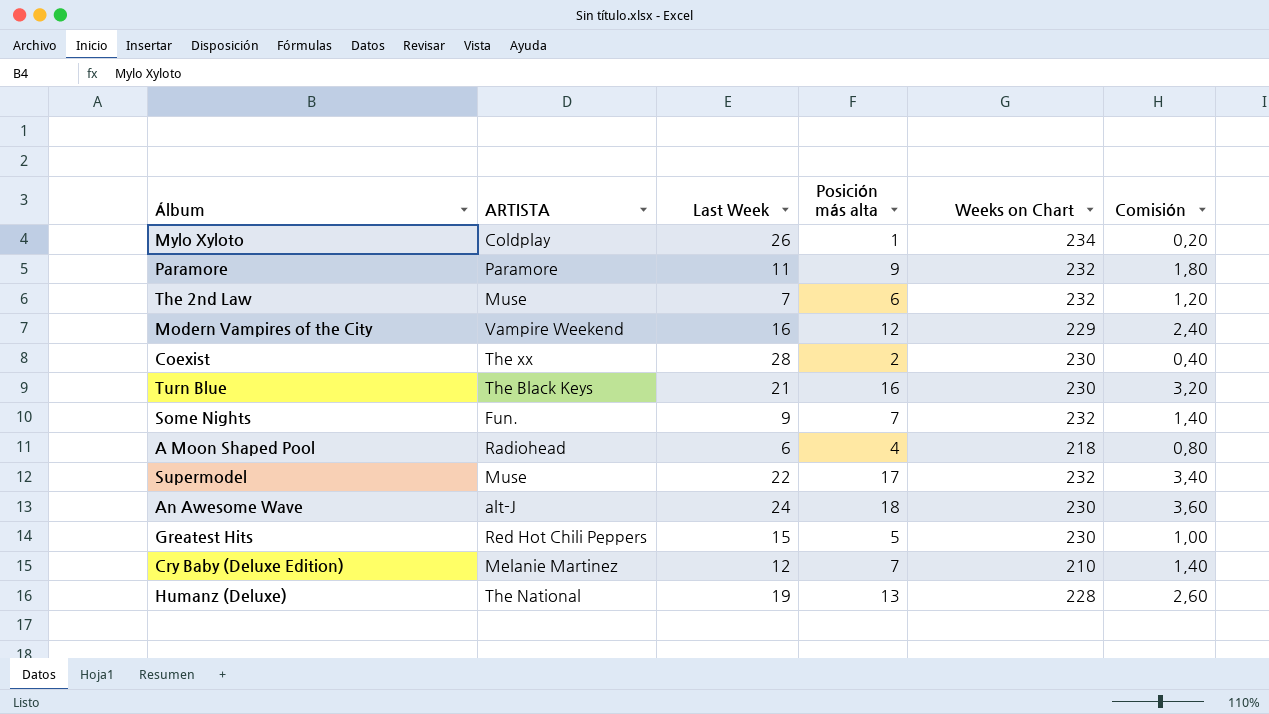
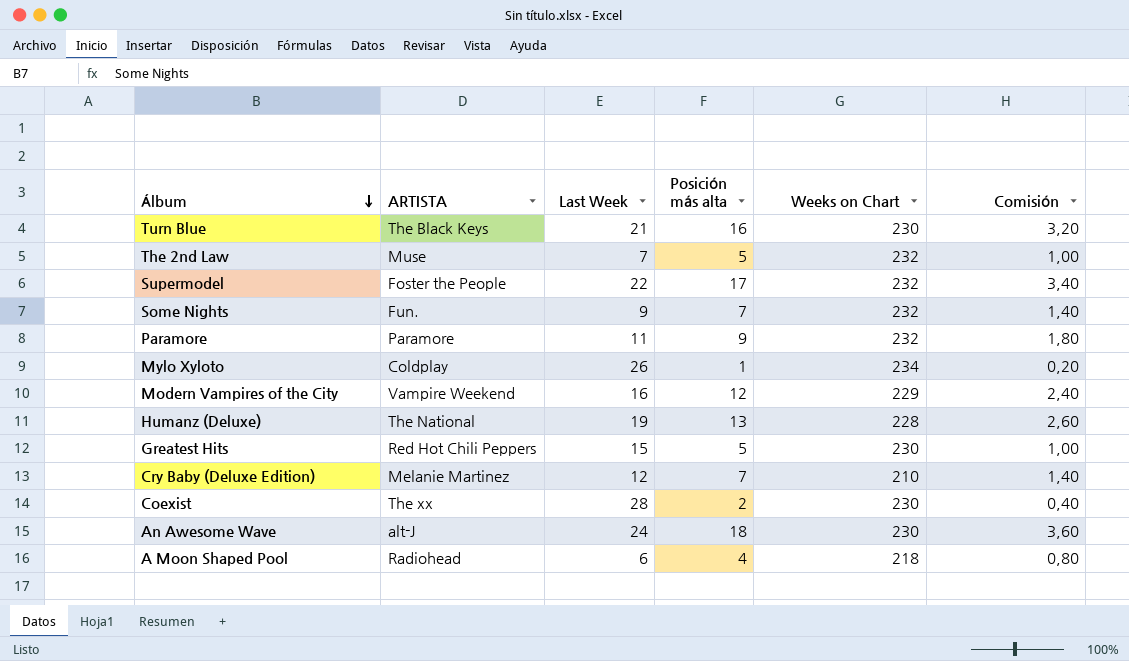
row order: none -> Álbum descending
The 2nd Law | Posición más alta: 6 -> 5
The 2nd Law | Comisión: 1,20 -> 1,00
Supermodel | ARTISTA: Muse -> Foster the People

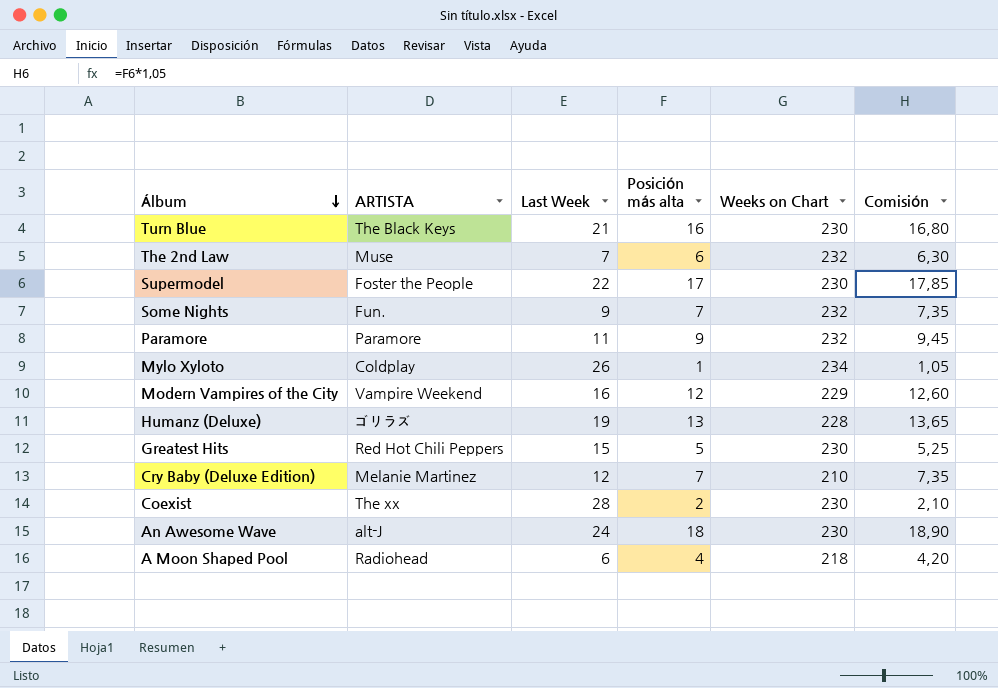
column Comisión | formula: [Posición más alta] * 0,2 -> [Posición más alta] * 1,05
The 2nd Law | Posición más alta: 5 -> 6
Supermodel | Weeks on Chart: 232 -> 230
Humanz (Deluxe) | ARTISTA: The National -> ゴリラズ

